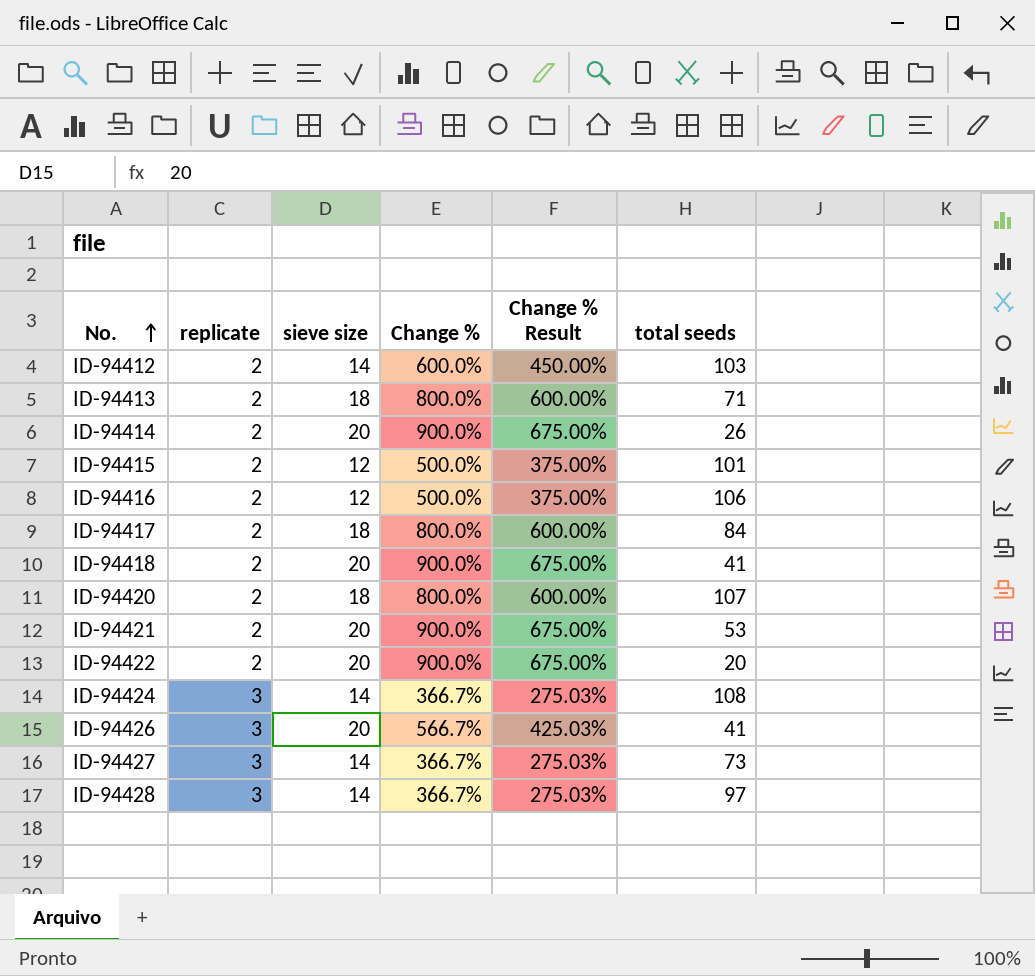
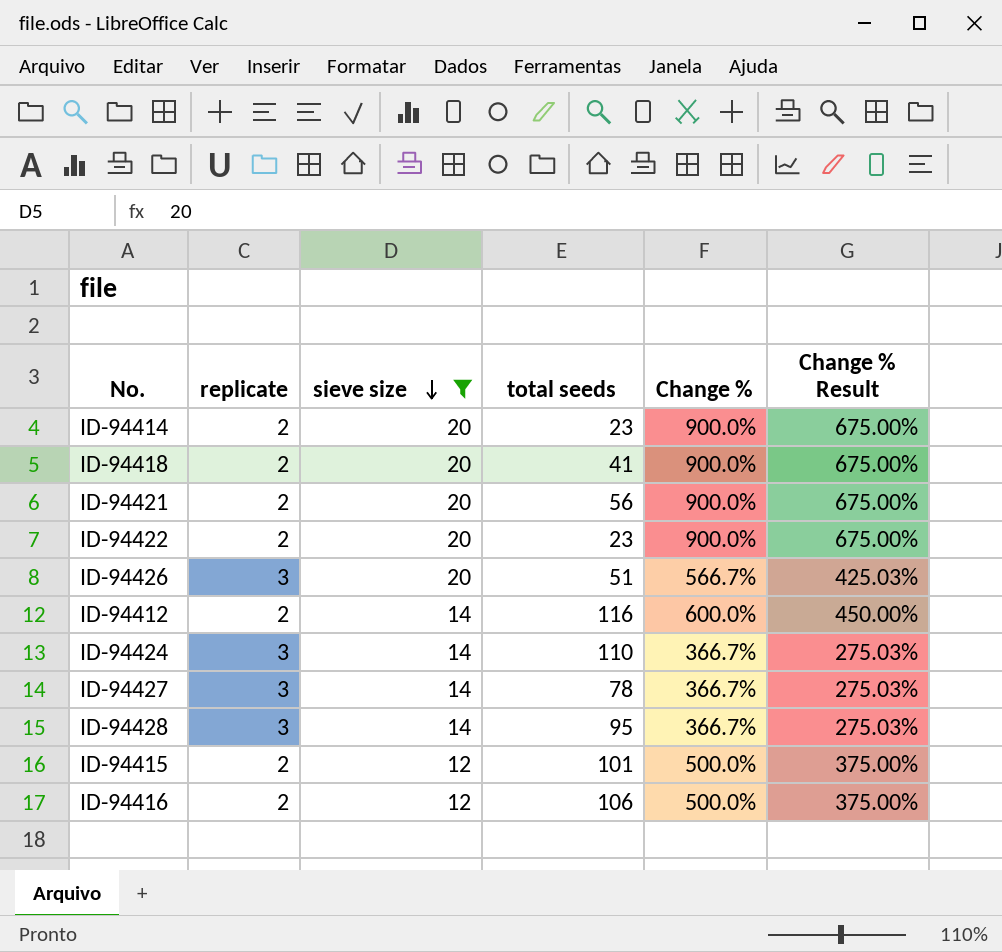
filter: none -> sieve size != 18
row order: No. ascending -> sieve size descending
column total seeds | position: 6 -> 4
ID-94414 | total seeds: 26 -> 23
ID-94421 | total seeds: 53 -> 56
ID-94422 | total seeds: 20 -> 23
ID-94426 | total seeds: 41 -> 51
ID-94412 | total seeds: 103 -> 116
ID-94424 | total seeds: 108 -> 110
ID-94427 | total seeds: 73 -> 78
ID-94428 | total seeds: 97 -> 95

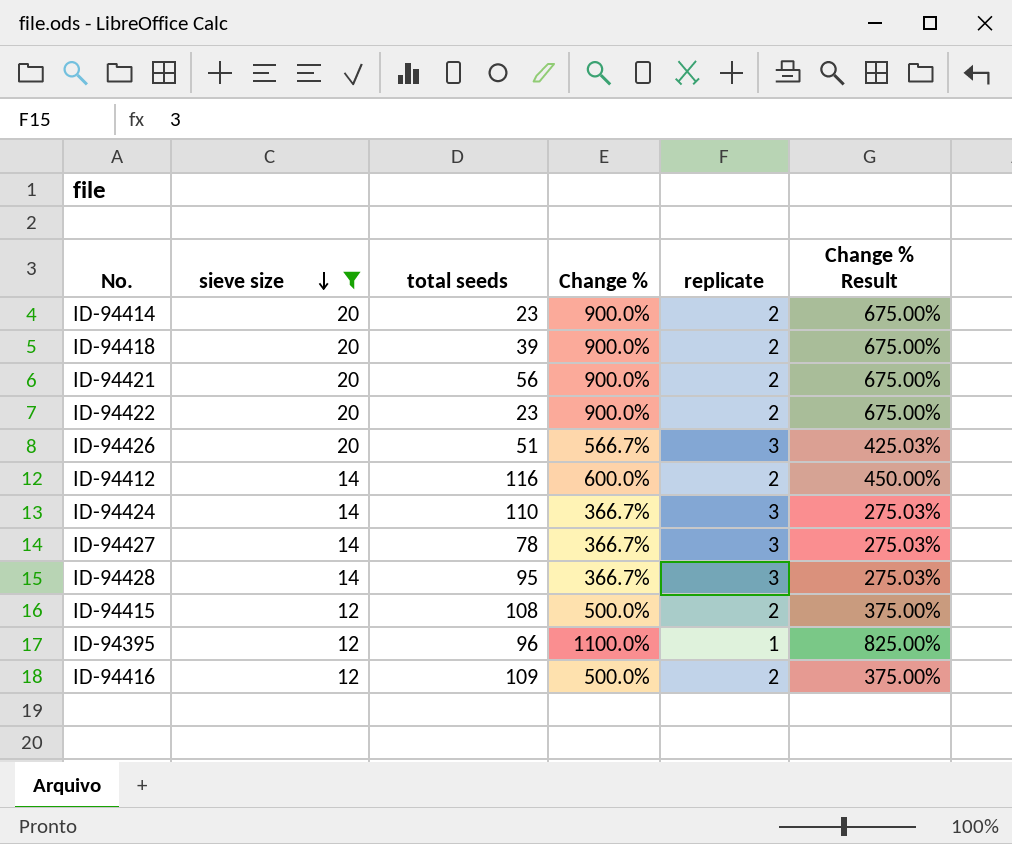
column replicate | position: 2 -> 5
ID-94418 | total seeds: 41 -> 39
ID-94415 | total seeds: 101 -> 108
row ID-94395: none -> 12 | 96 | 1100.0% | 1 | 825.00%
ID-94416 | total seeds: 106 -> 109

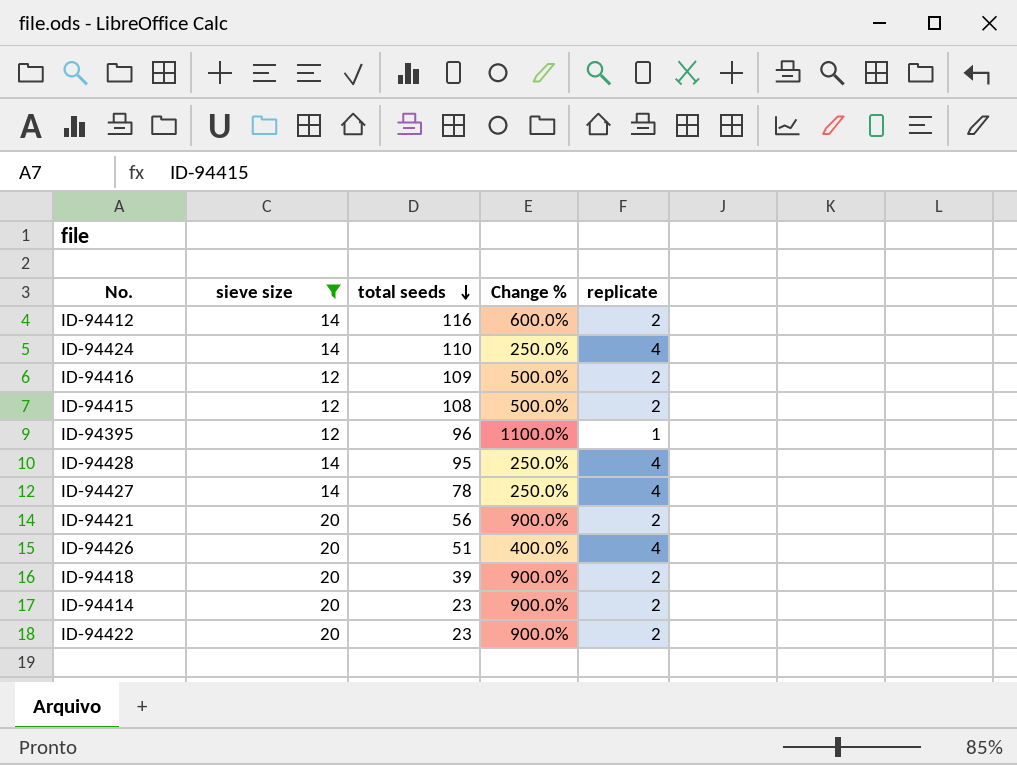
row order: sieve size descending -> total seeds descending
column Change % Result | formula: [Change %] * 0.75 -> none
ID-94424 | Change %: 366.7% -> 250.0%
ID-94424 | replicate: 3 -> 4
ID-94428 | Change %: 366.7% -> 250.0%
ID-94428 | replicate: 3 -> 4
ID-94427 | Change %: 366.7% -> 250.0%
ID-94427 | replicate: 3 -> 4
ID-94426 | Change %: 566.7% -> 400.0%
ID-94426 | replicate: 3 -> 4

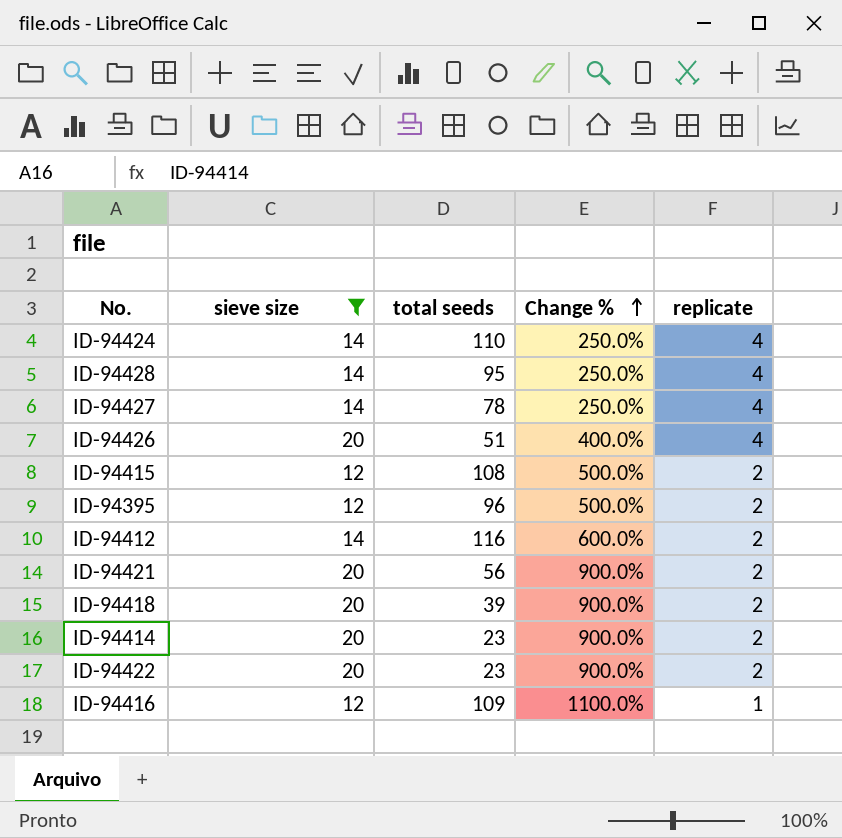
row order: total seeds descending -> Change % ascending
ID-94395 | Change %: 1100.0% -> 500.0%
ID-94395 | replicate: 1 -> 2
ID-94416 | Change %: 500.0% -> 1100.0%
ID-94416 | replicate: 2 -> 1

